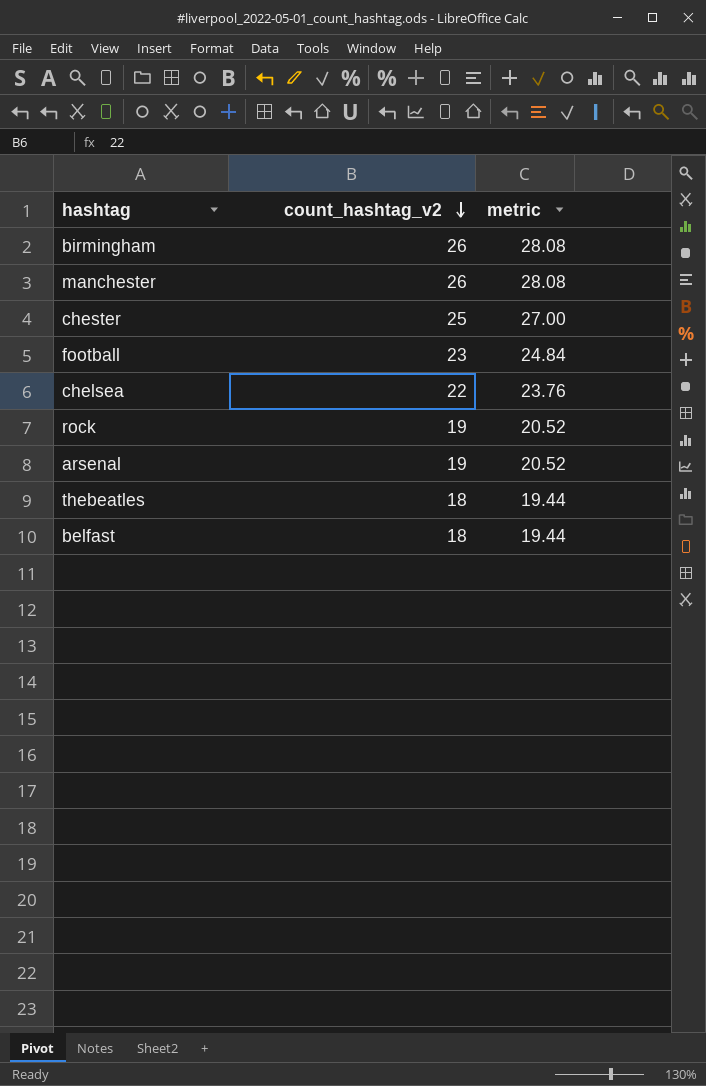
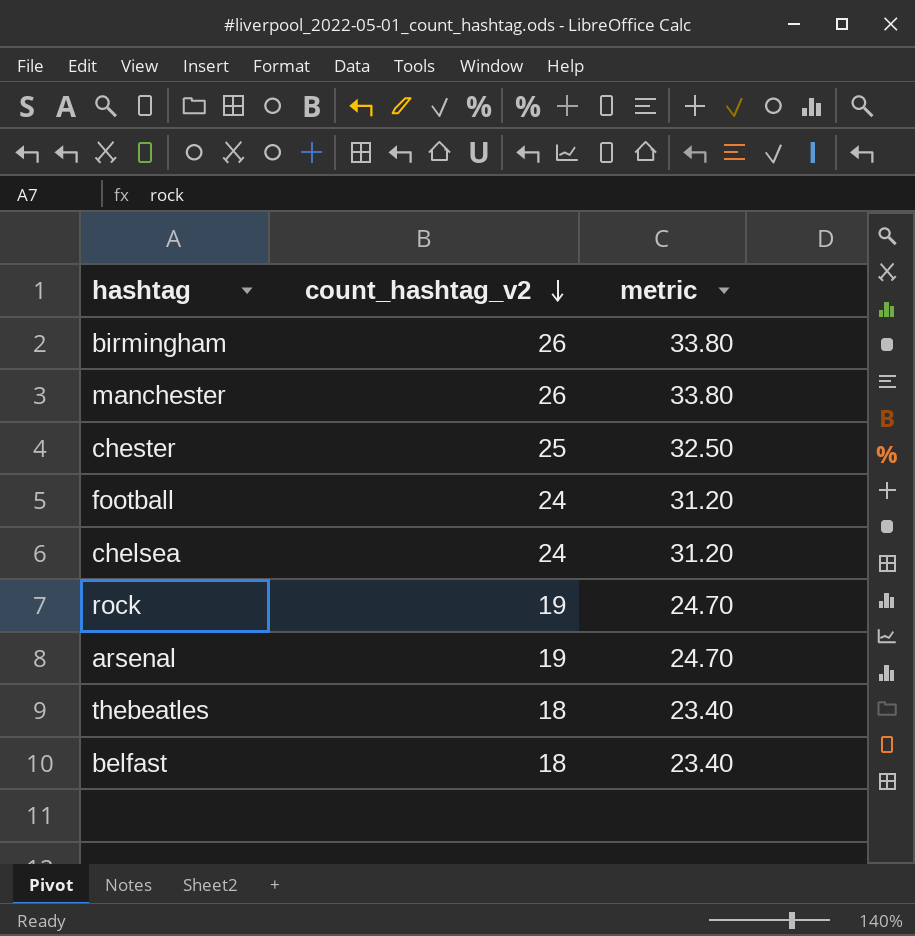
column metric | formula: [count_hashtag_v2] * 1.08 -> [count_hashtag_v2] * 1.3
football | count_hashtag_v2: 23 -> 24
chelsea | count_hashtag_v2: 22 -> 24

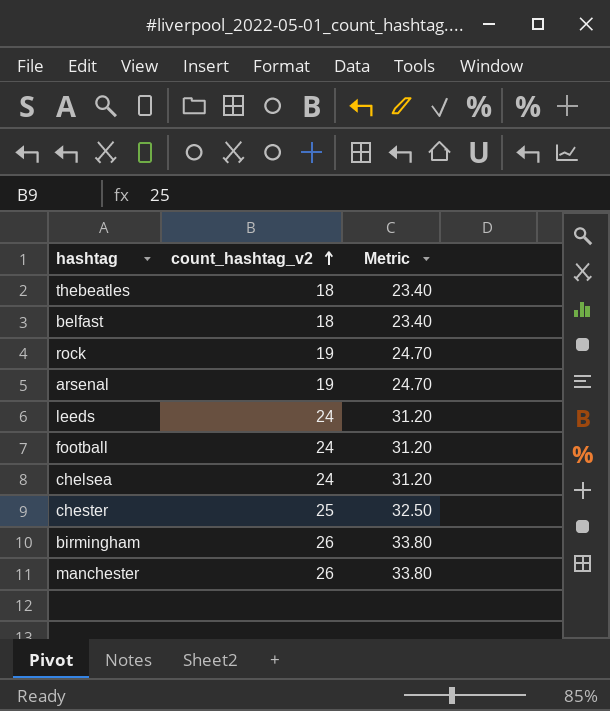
row order: count_hashtag_v2 descending -> count_hashtag_v2 ascending
column name: metric -> Metric
row leeds: none -> 24 | 31.20

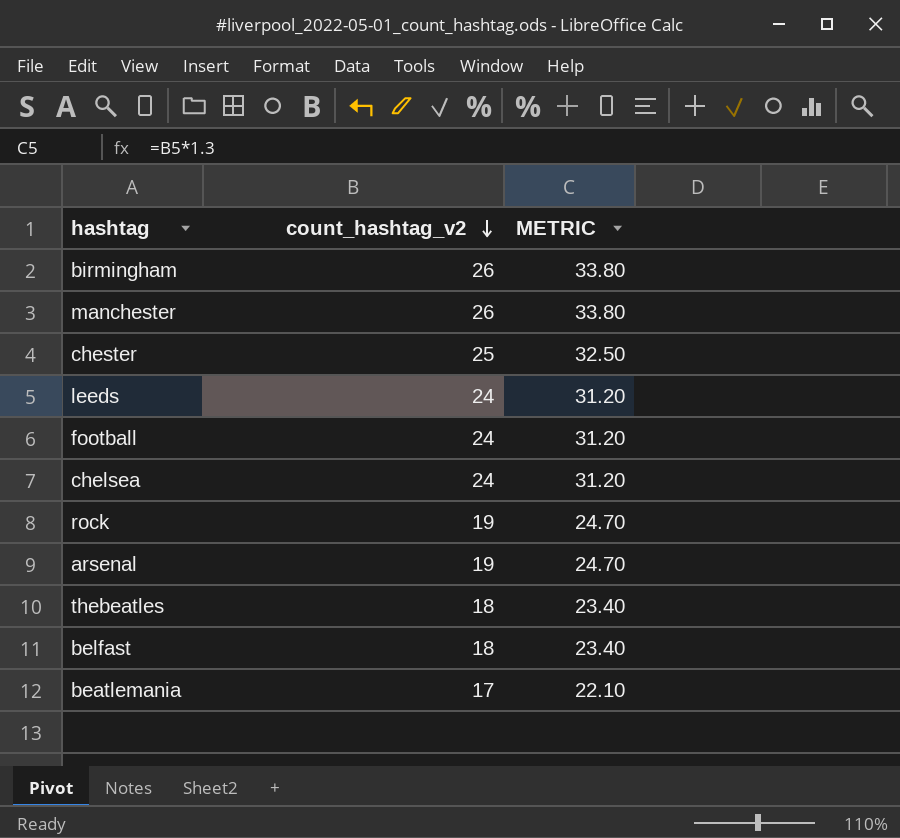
row order: count_hashtag_v2 ascending -> count_hashtag_v2 descending
column name: Metric -> METRIC
row beatlemania: none -> 17 | 22.10

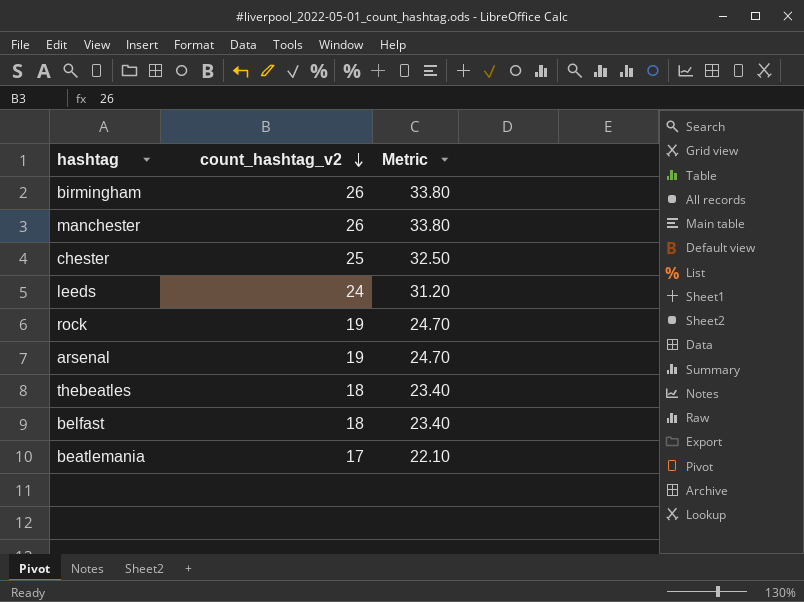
column name: METRIC -> Metric
row football: 24 | 31.20 -> none
row chelsea: 24 | 31.20 -> none

